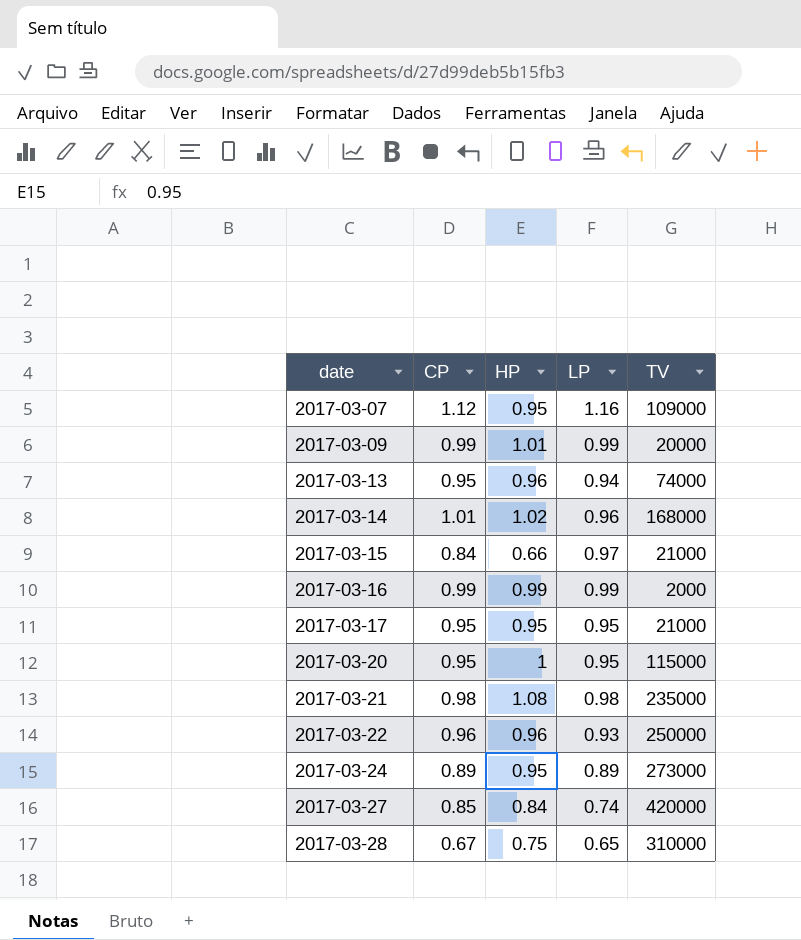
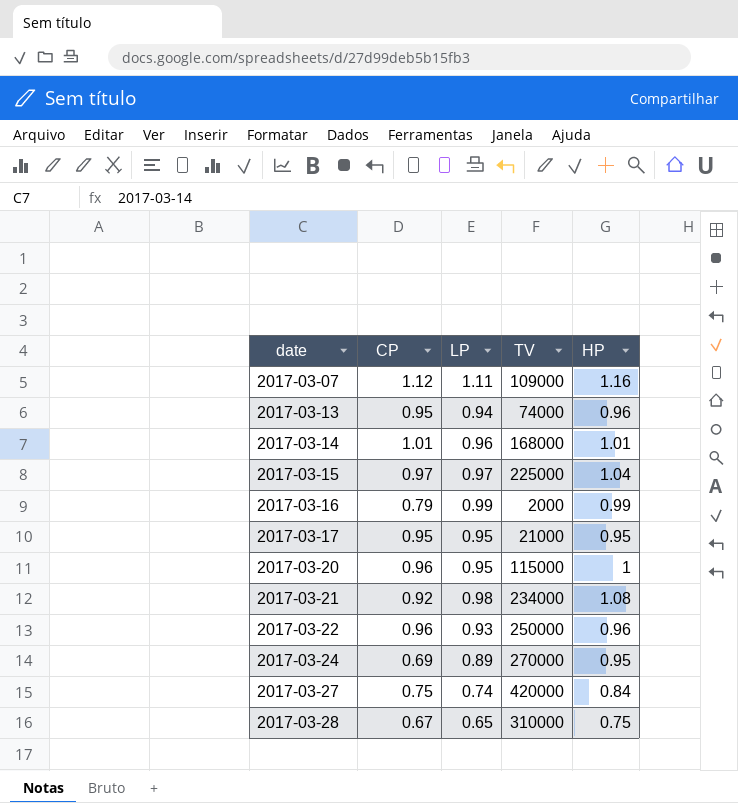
column HP | position: 3 -> 5
row 2017-03-09: 0.99 | 1.01 | 0.99 | 20000 -> none
2017-03-07 | LP: 1.16 -> 1.11
2017-03-07 | HP: 0.95 -> 1.16
2017-03-14 | HP: 1.02 -> 1.01
2017-03-15 | CP: 0.84 -> 0.97
2017-03-15 | TV: 21000 -> 225000
2017-03-15 | HP: 0.66 -> 1.04
2017-03-16 | CP: 0.99 -> 0.79
2017-03-20 | CP: 0.95 -> 0.96
2017-03-21 | CP: 0.98 -> 0.92
2017-03-21 | TV: 235000 -> 234000
2017-03-24 | CP: 0.89 -> 0.69
2017-03-24 | TV: 273000 -> 270000
2017-03-27 | CP: 0.85 -> 0.75

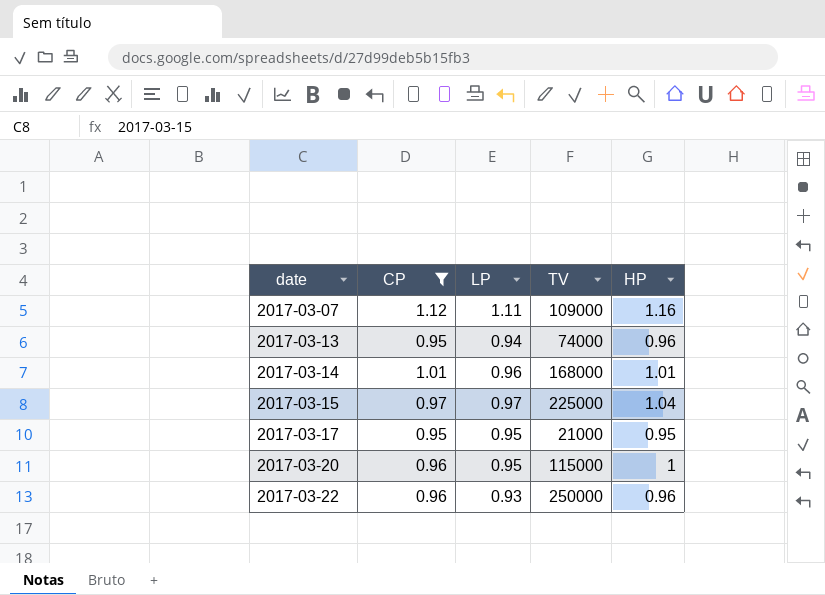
filter: none -> CP >= 0.95

